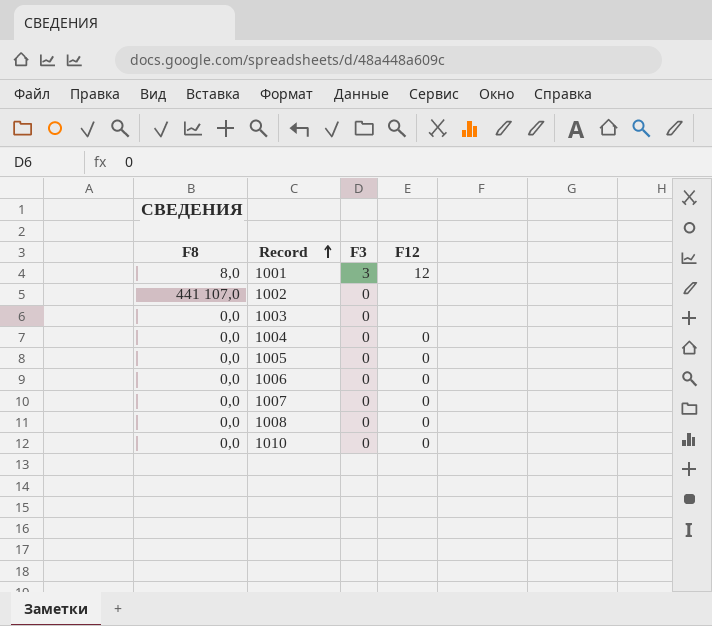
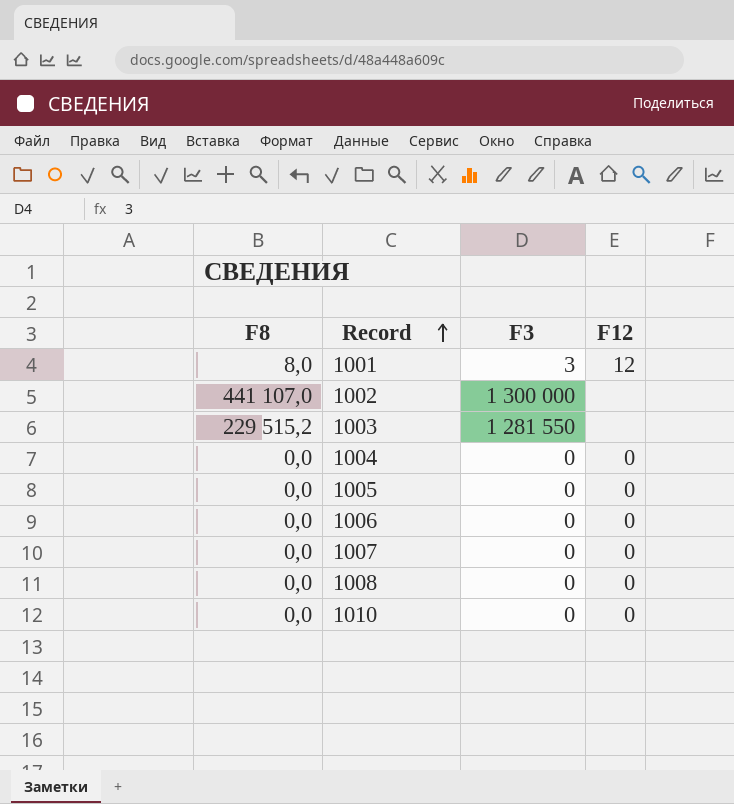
1002 | F3: 0 -> 1 300 000
1003 | F8: 0,0 -> 229 515,2
1003 | F3: 0 -> 1 281 550

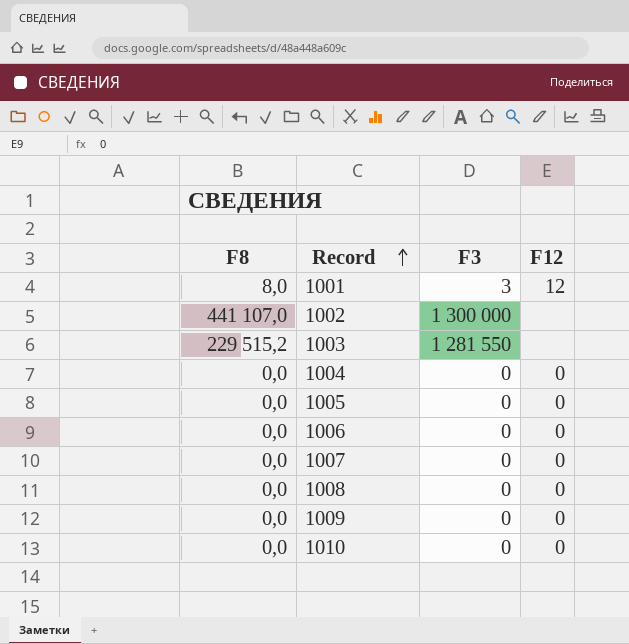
row 1009: none -> 0,0 | 0 | 0

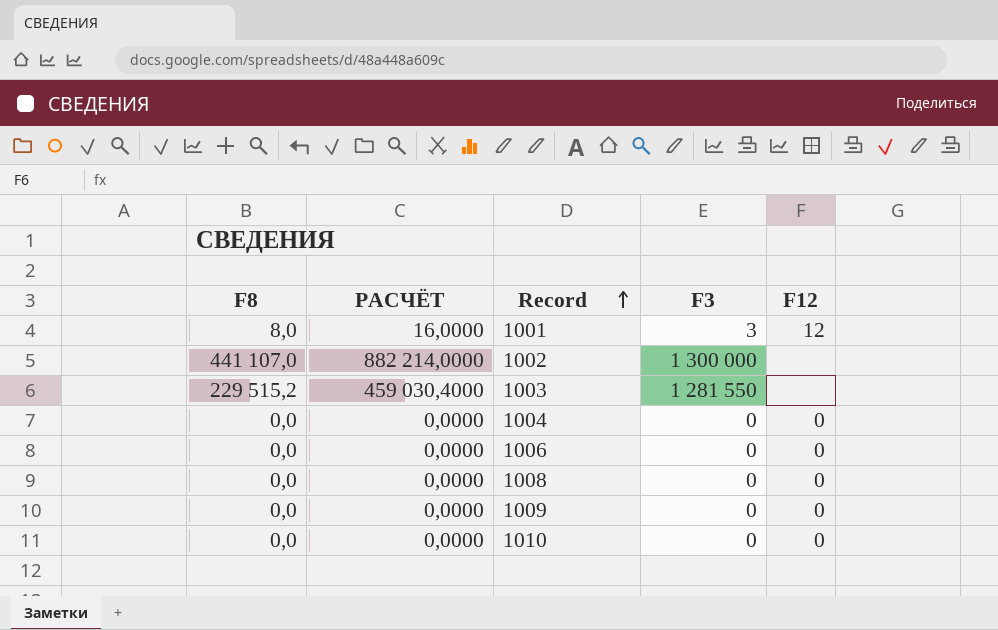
column РАСЧЁТ | formula: none -> [F8] * 2
row 1005: 0,0 | 0 | 0 -> none
row 1007: 0,0 | 0 | 0 -> none

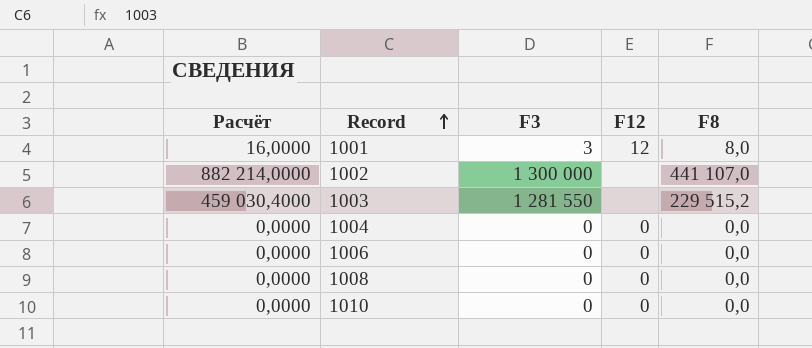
column name: РАСЧЁТ -> Расчёт
column F8 | position: 1 -> 5
row 1009: 0,0 | 0,0000 | 0 | 0 -> none

